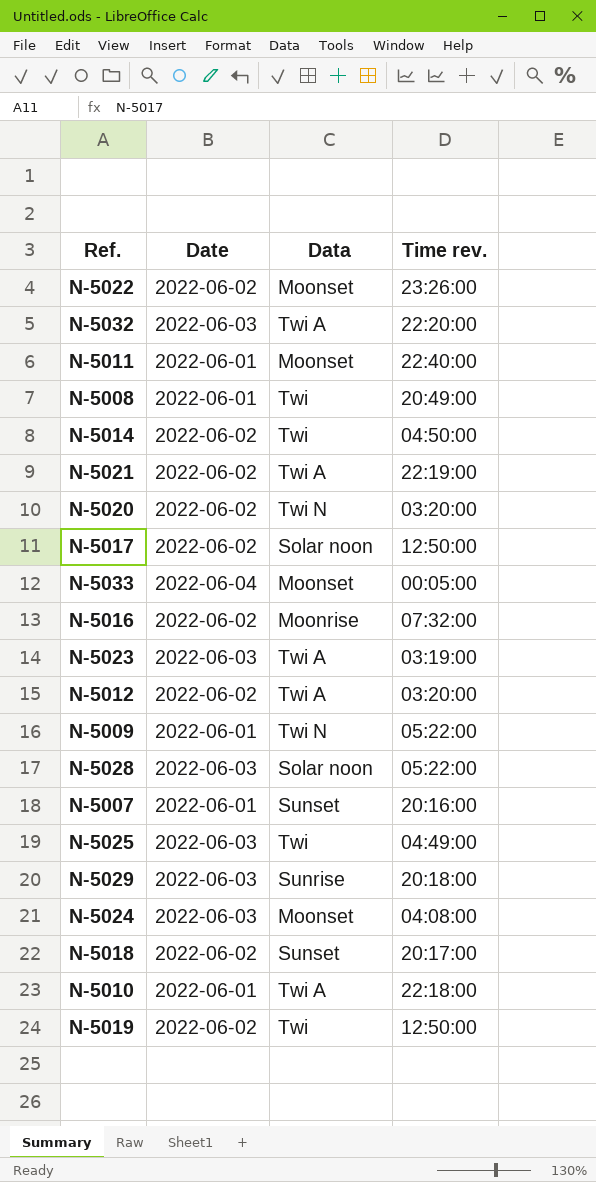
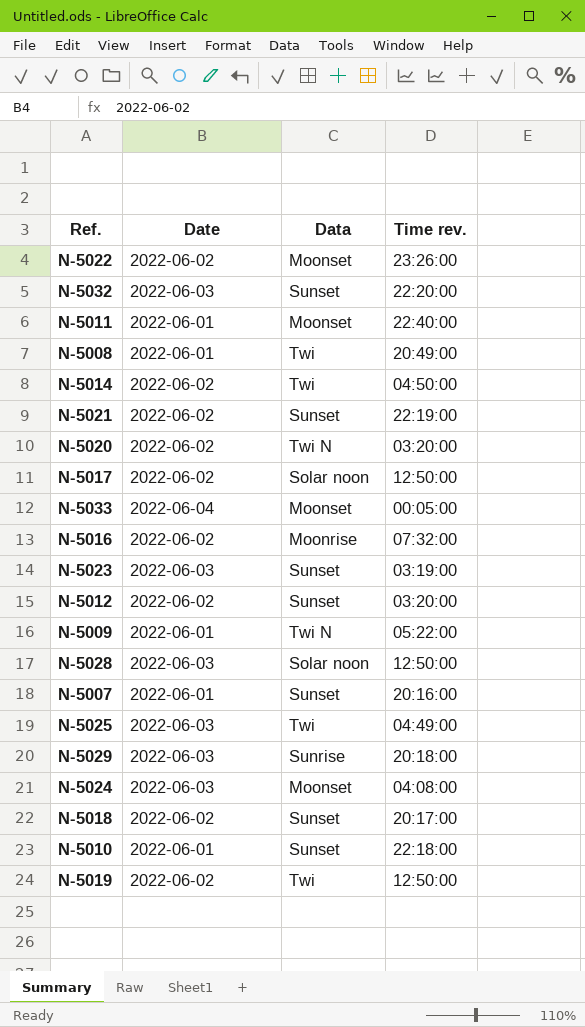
N-5032 | Data: Twi A -> Sunset
N-5021 | Data: Twi A -> Sunset
N-5023 | Data: Twi A -> Sunset
N-5012 | Data: Twi A -> Sunset
N-5028 | Time rev.: 05:22:00 -> 12:50:00
N-5010 | Data: Twi A -> Sunset

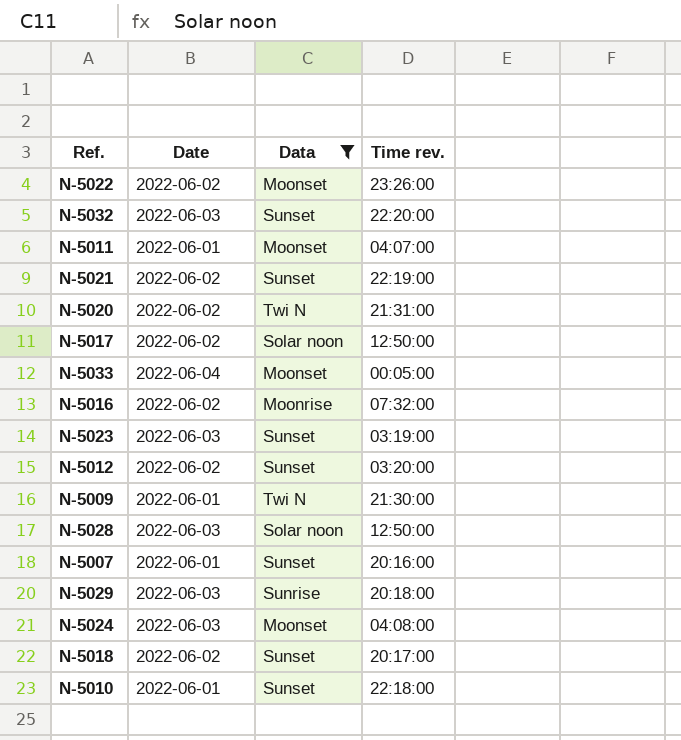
filter: none -> Data != Twi
N-5011 | Time rev.: 22:40:00 -> 04:07:00
N-5020 | Time rev.: 03:20:00 -> 21:31:00
N-5009 | Time rev.: 05:22:00 -> 21:30:00

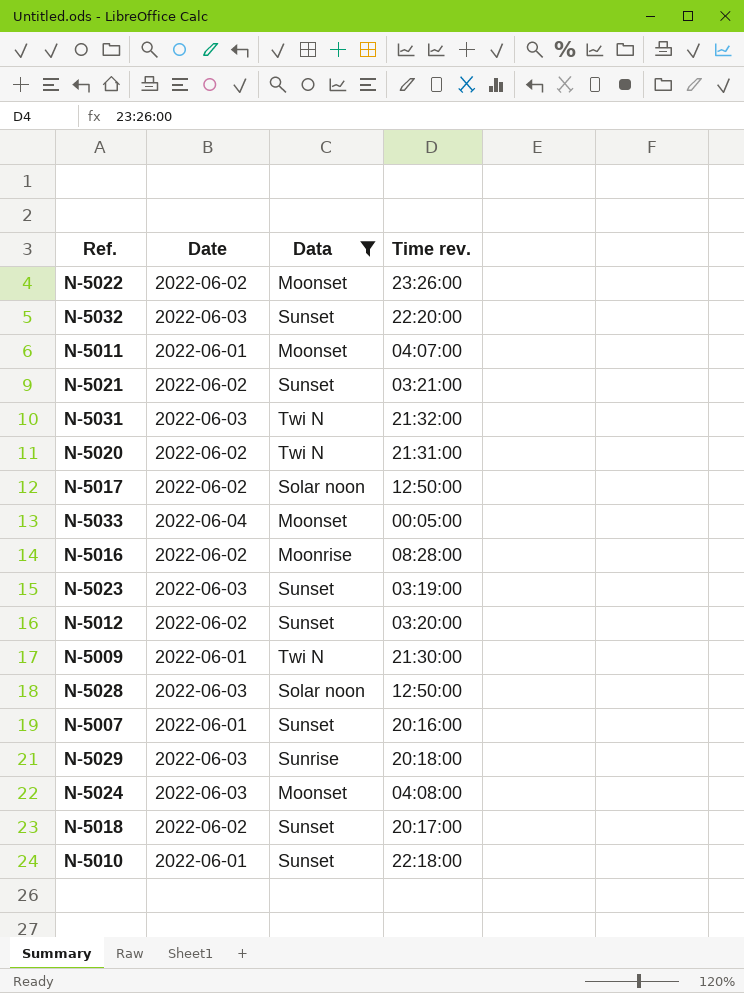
N-5021 | Time rev.: 22:19:00 -> 03:21:00
row N-5031: none -> 2022-06-03 | Twi N | 21:32:00
N-5016 | Time rev.: 07:32:00 -> 08:28:00

